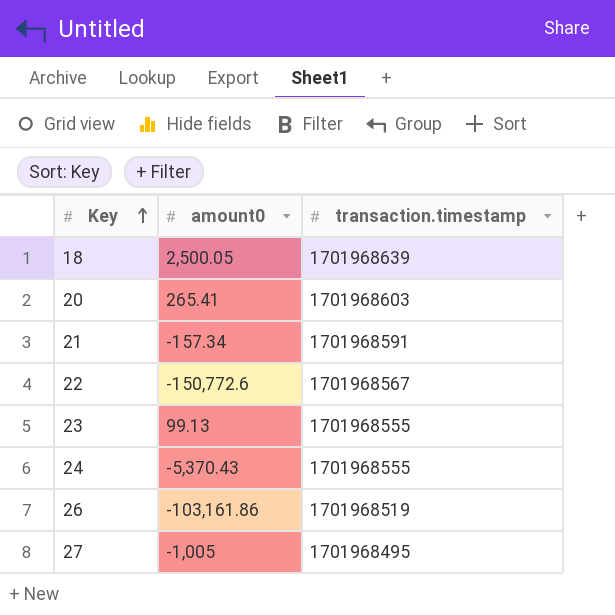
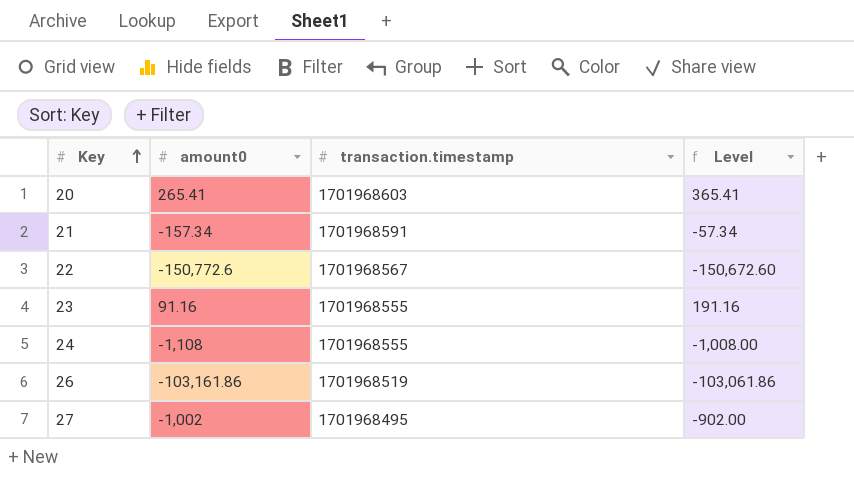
column Level | formula: none -> [amount0] + 100
row 18: 2,500.05 | 1701968639 -> none
23 | amount0: 99.13 -> 91.16
24 | amount0: -5,370.43 -> -1,108
27 | amount0: -1,005 -> -1,002

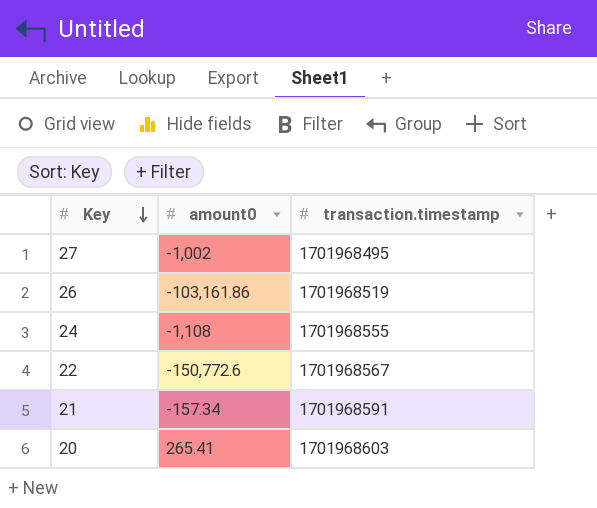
row order: Key ascending -> Key descending
column Level | formula: [amount0] + 100 -> none
row 23: 91.16 | 1701968555 | 191.16 -> none

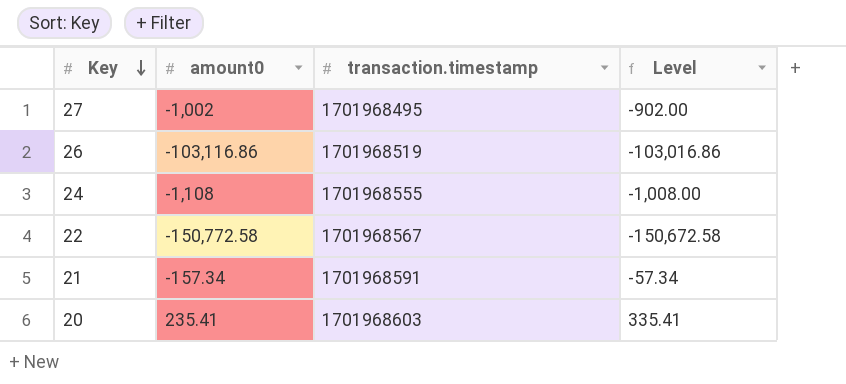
column Level | formula: none -> [amount0] + 100
26 | amount0: -103,161.86 -> -103,116.86
22 | amount0: -150,772.6 -> -150,772.58
20 | amount0: 265.41 -> 235.41

